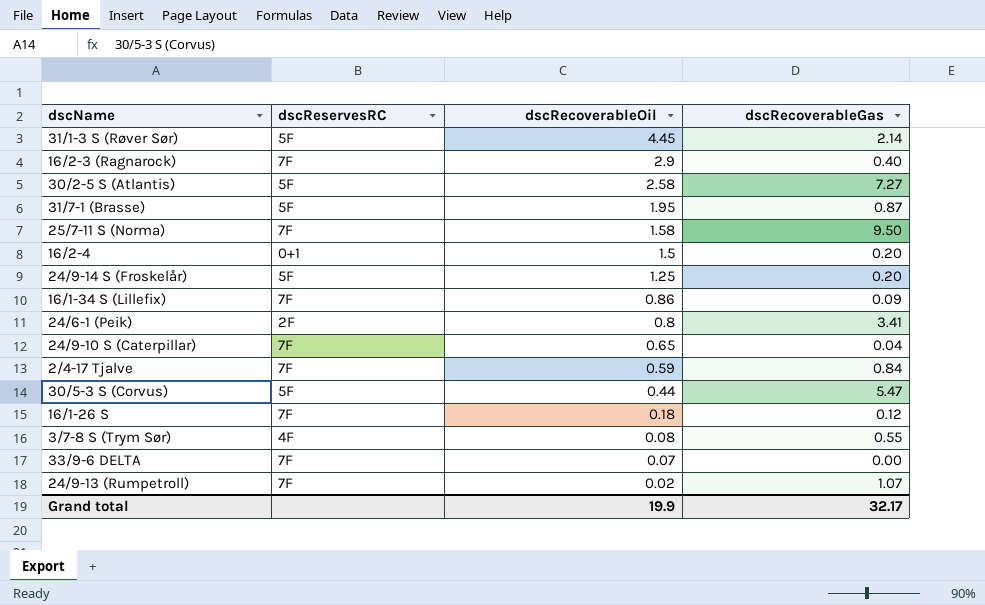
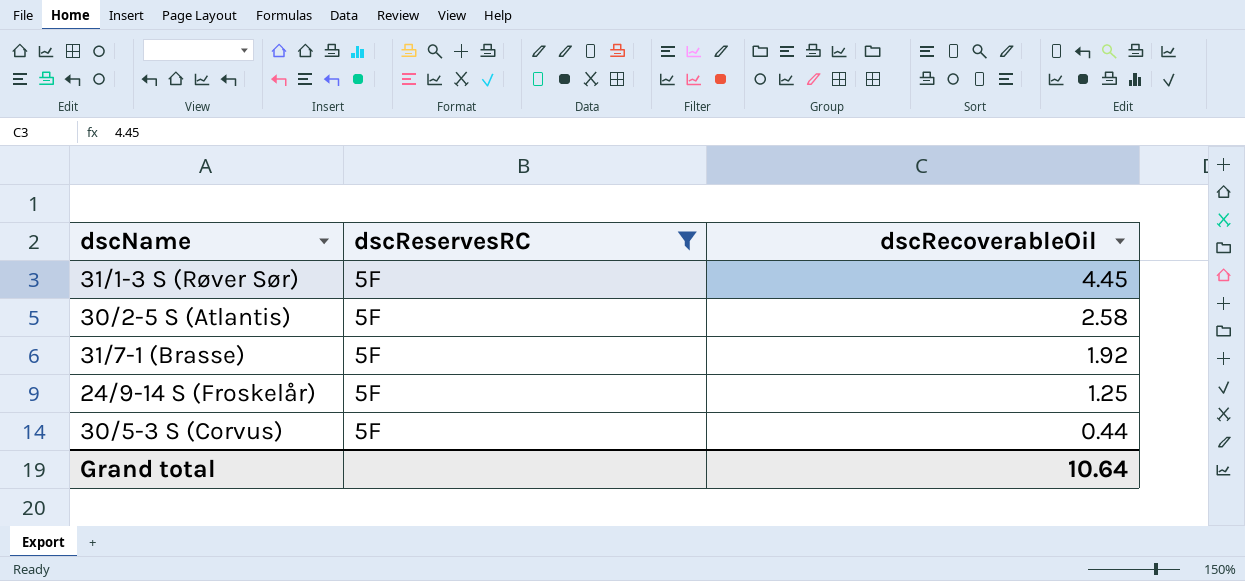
filter: none -> dscReservesRC = 5F
column dscRecoverableGas | position: 4 -> none
31/7-1 (Brasse) | dscRecoverableOil: 1.95 -> 1.92
Grand total | dscRecoverableOil: 19.9 -> 10.64

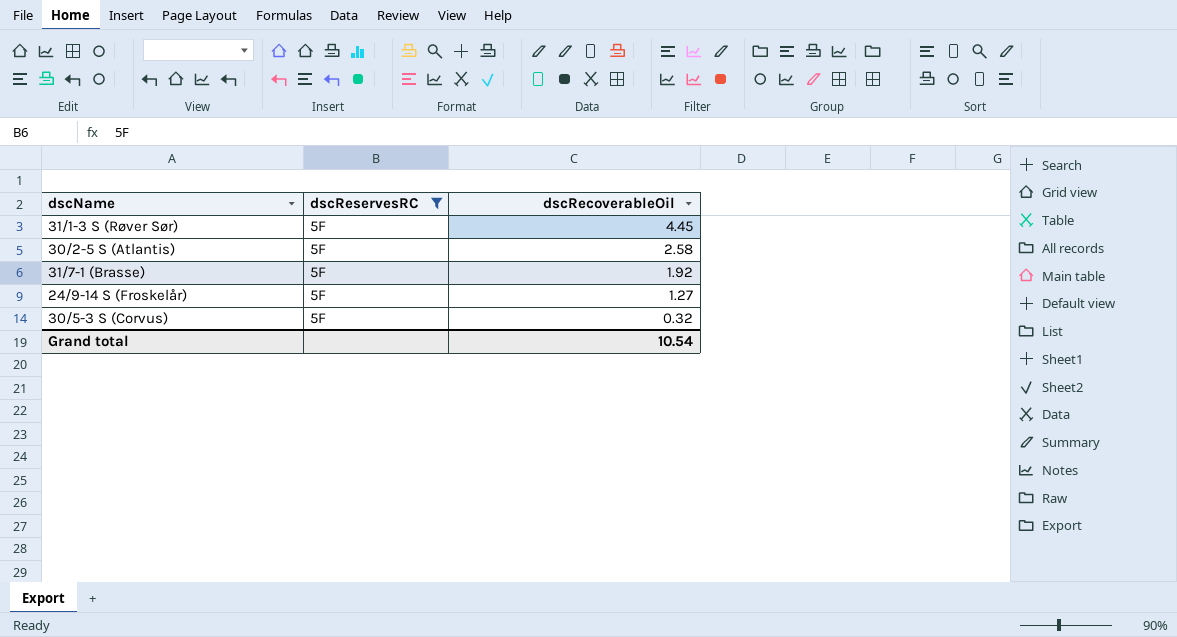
24/9-14 S (Froskelår) | dscRecoverableOil: 1.25 -> 1.27
30/5-3 S (Corvus) | dscRecoverableOil: 0.44 -> 0.32
Grand total | dscRecoverableOil: 10.64 -> 10.54

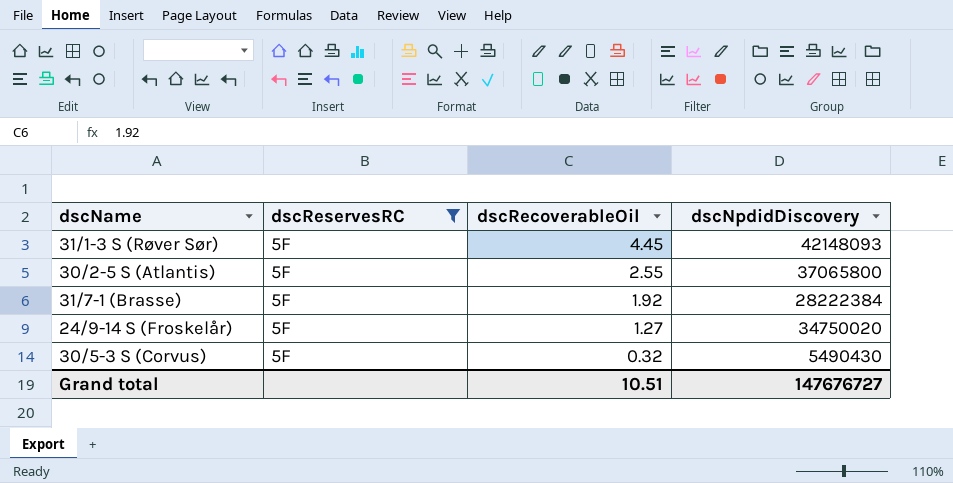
column dscNpdidDiscovery | position: none -> 4
30/2-5 S (Atlantis) | dscRecoverableOil: 2.58 -> 2.55
Grand total | dscRecoverableOil: 10.54 -> 10.51

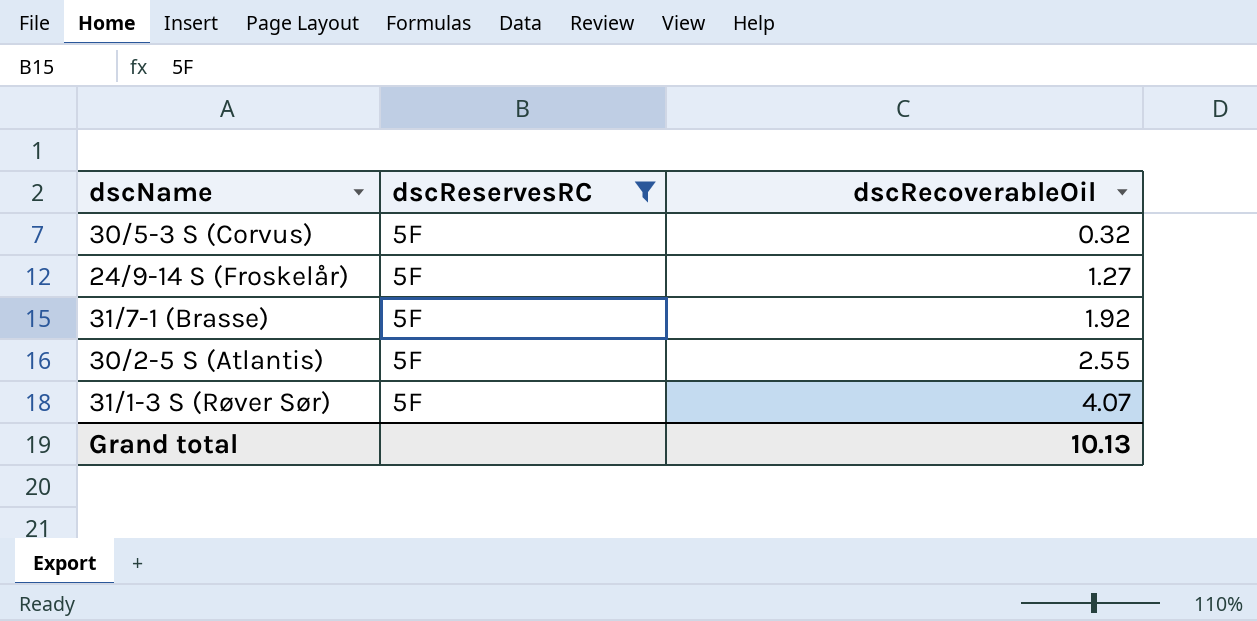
row order: dscRecoverableOil descending -> dscRecoverableOil ascending
column dscNpdidDiscovery | position: 4 -> none
31/1-3 S (Røver Sør) | dscRecoverableOil: 4.45 -> 4.07
Grand total | dscRecoverableOil: 10.51 -> 10.13

